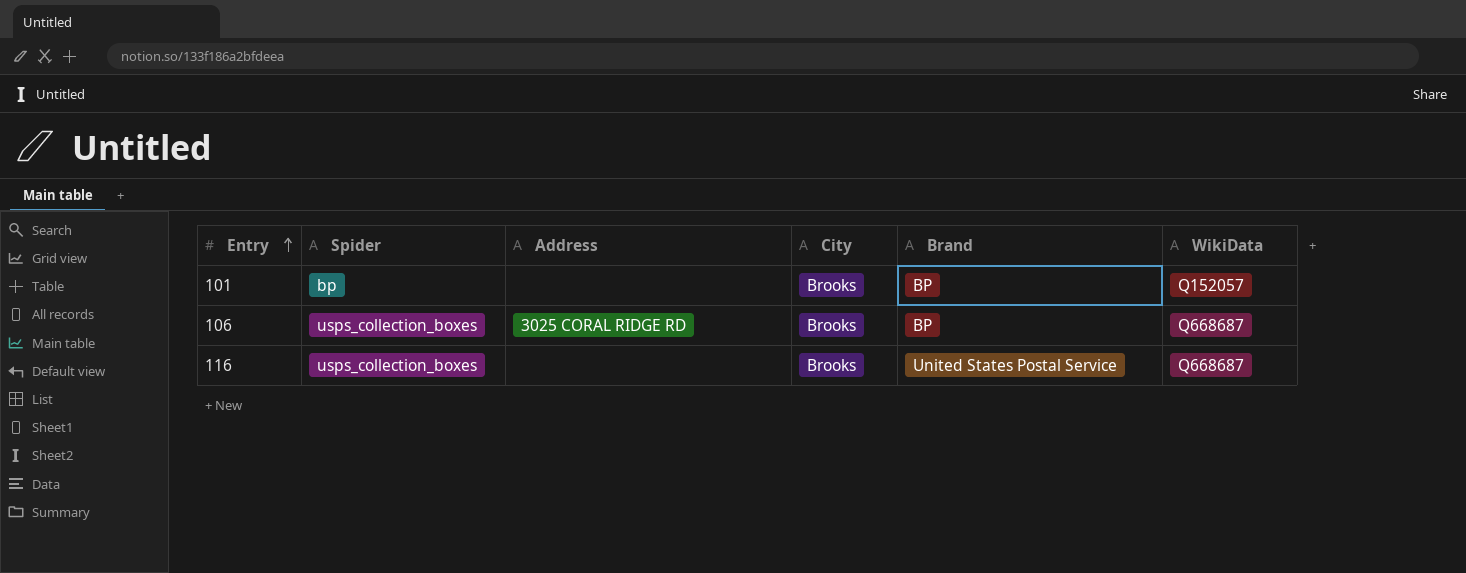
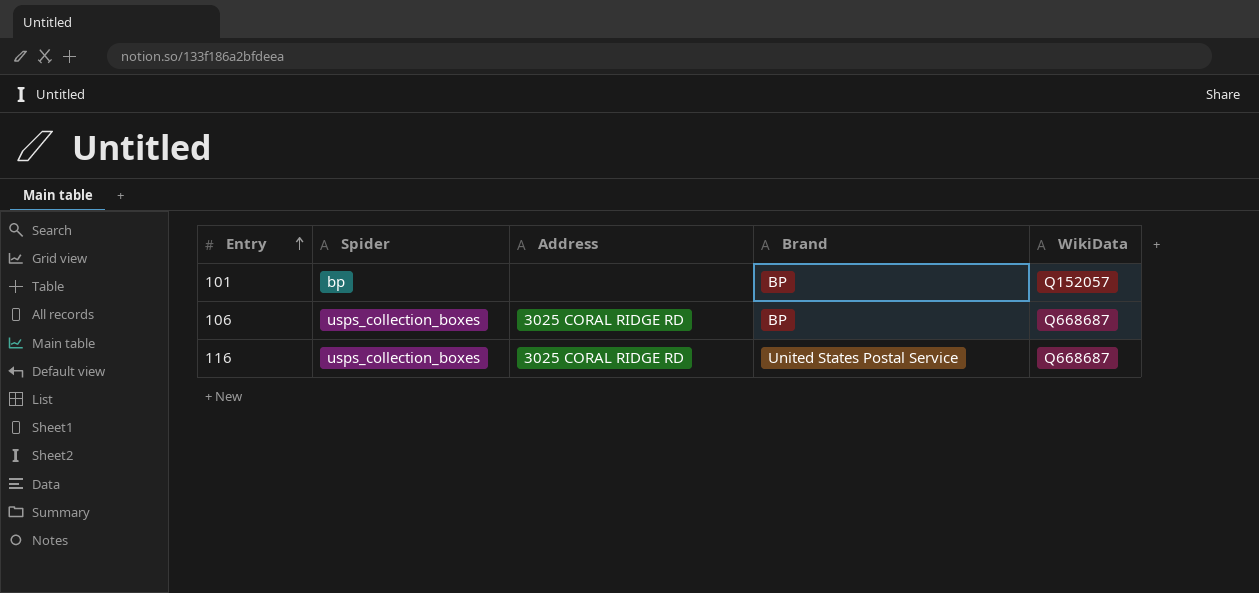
column City | position: 4 -> none
116 | Address: none -> 3025 CORAL RIDGE RD

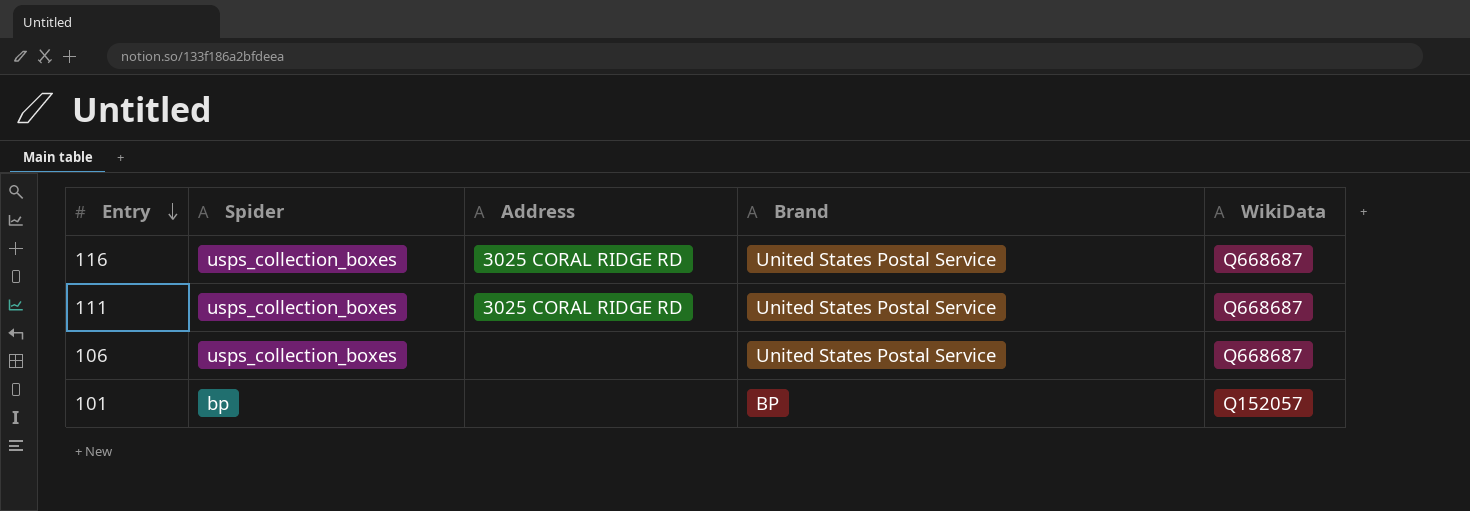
row order: Entry ascending -> Entry descending
row 111: none -> usps_collection_boxes | 3025 CORAL RIDGE RD | United States Postal Service | Q668687
106 | Address: 3025 CORAL RIDGE RD -> none
106 | Brand: BP -> United States Postal Service

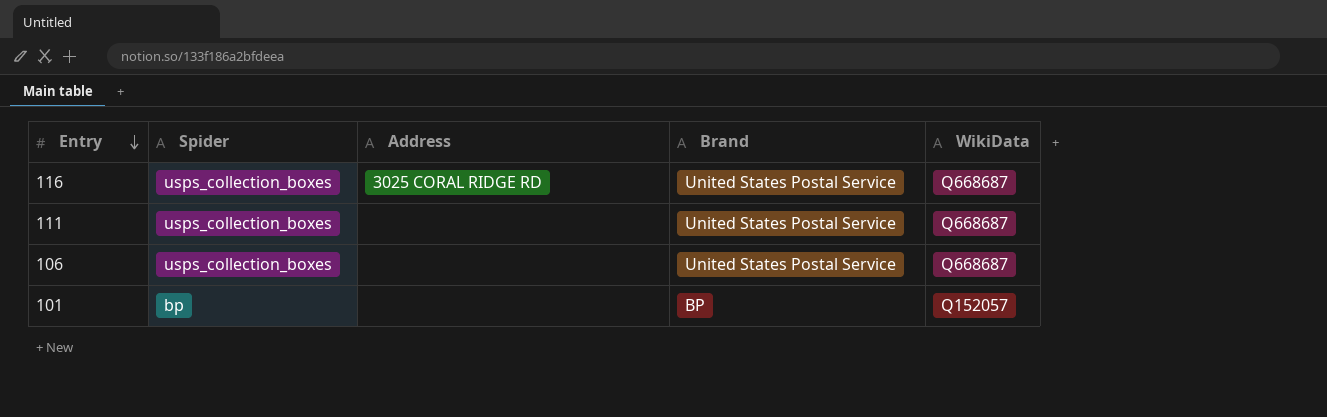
111 | Address: 3025 CORAL RIDGE RD -> none

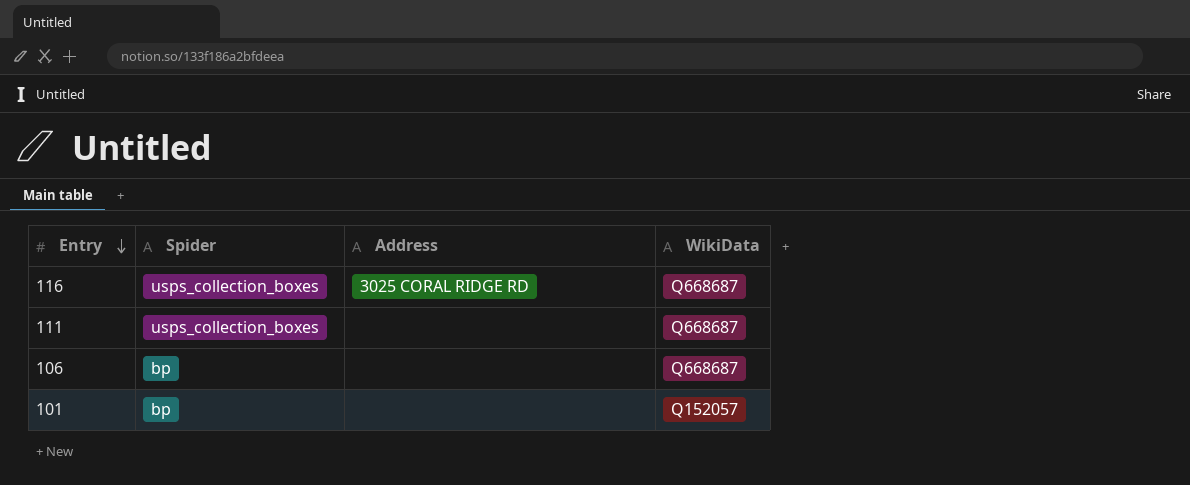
column Brand | position: 4 -> none
106 | Spider: usps_collection_boxes -> bp

